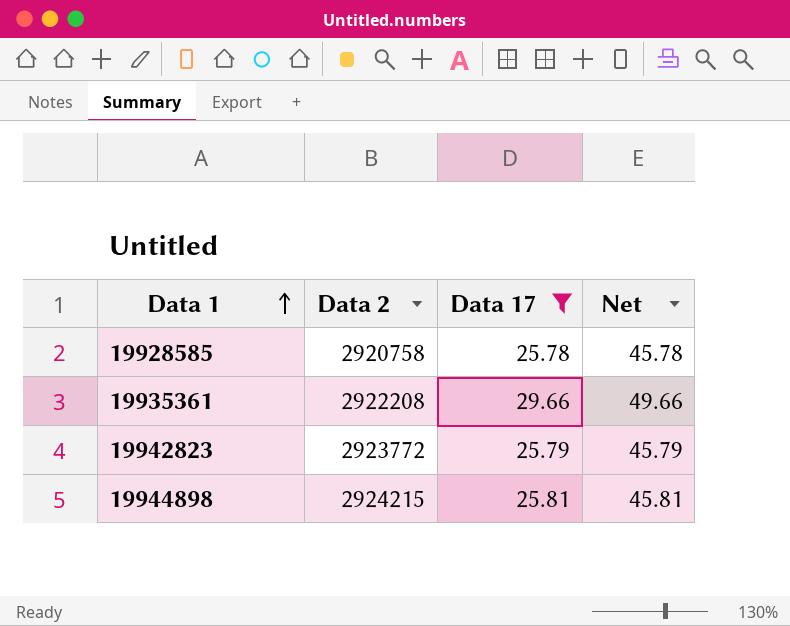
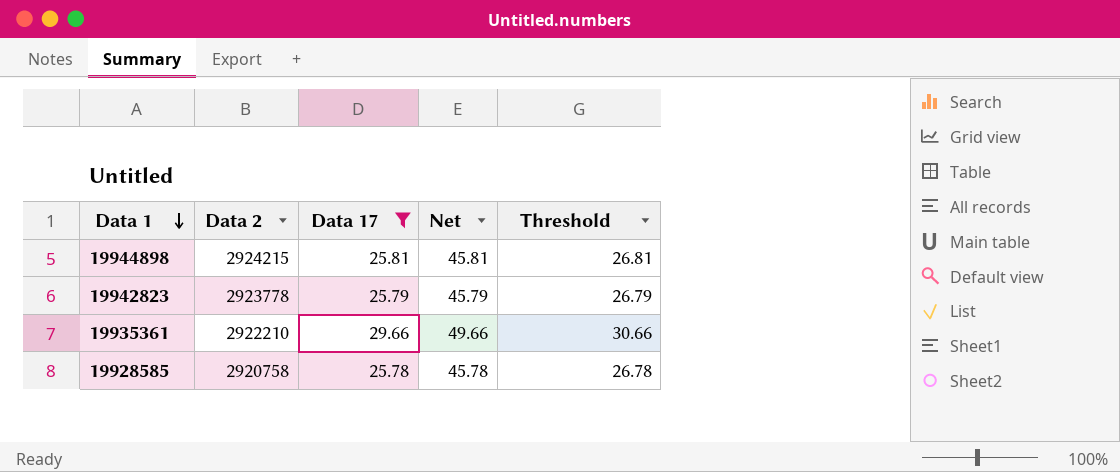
row order: Data 1 ascending -> Data 1 descending
column Threshold | formula: none -> [Data 17] + 1
19942823 | Data 2: 2923772 -> 2923778
19935361 | Data 2: 2922208 -> 2922210

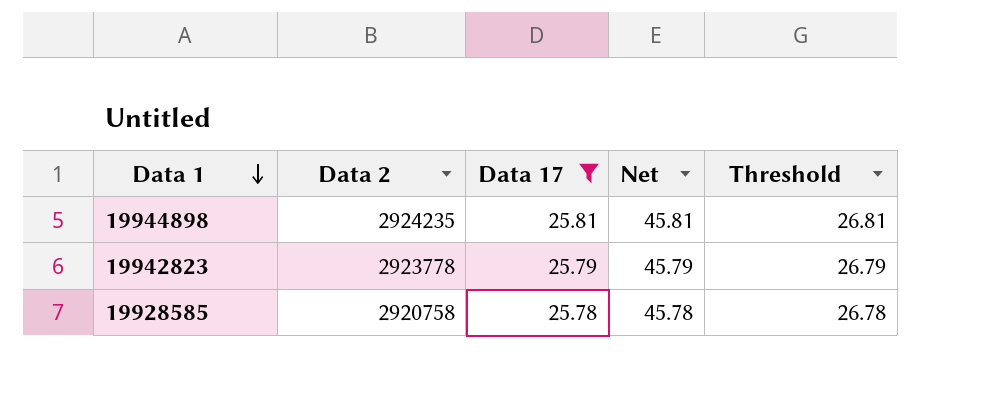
row 19935361: 2922210 | 29.66 | 49.66 | 30.66 -> none
19944898 | Data 2: 2924215 -> 2924235

